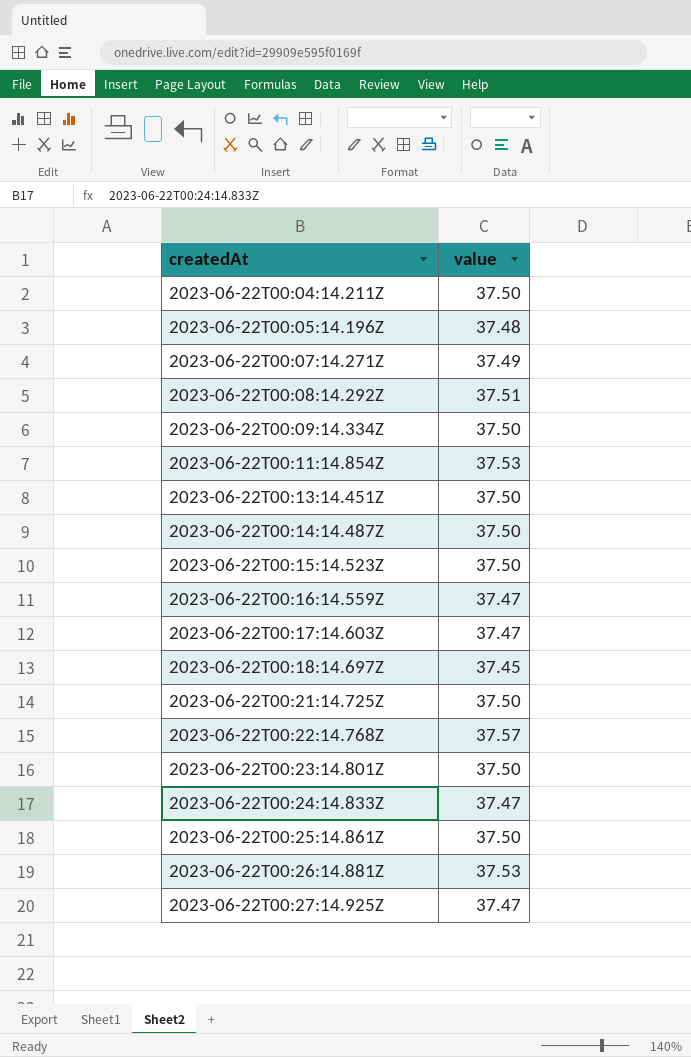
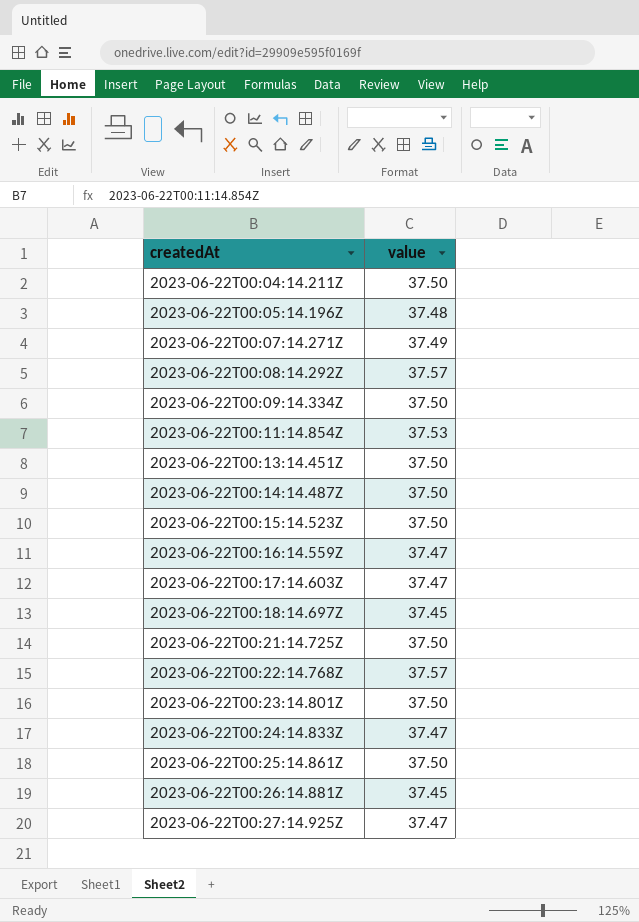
2023-06-22T00:08:14.292Z | value: 37.51 -> 37.57
2023-06-22T00:26:14.881Z | value: 37.53 -> 37.45

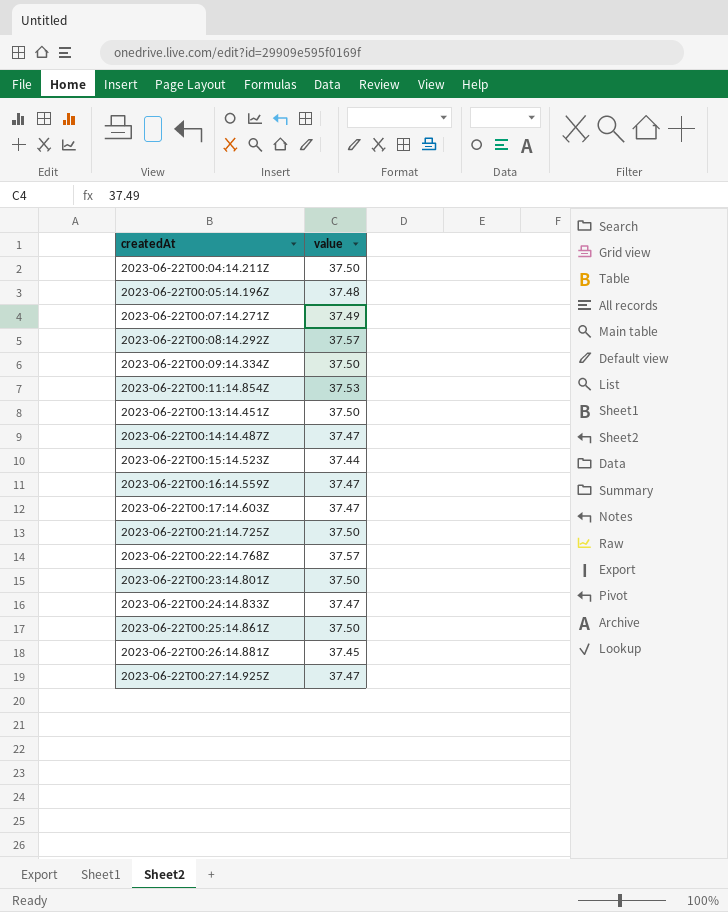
row 2023-06-22T00:18:14.697Z: 37.45 -> none
2023-06-22T00:14:14.487Z | value: 37.50 -> 37.47
2023-06-22T00:15:14.523Z | value: 37.50 -> 37.44

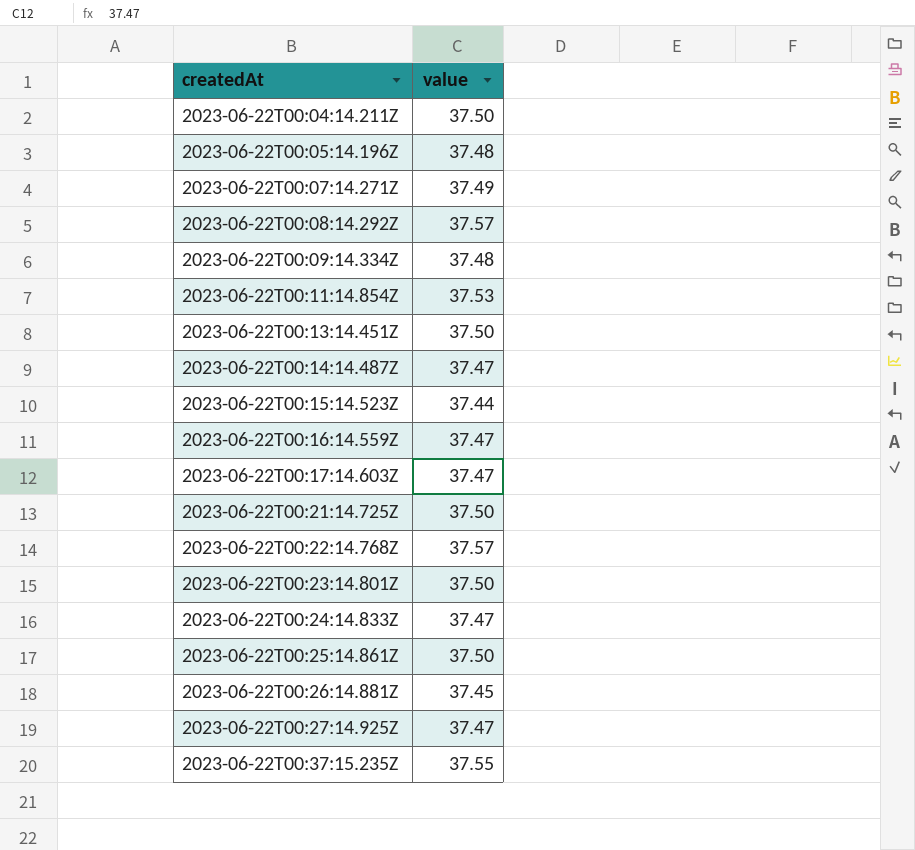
2023-06-22T00:09:14.334Z | value: 37.50 -> 37.48
row 2023-06-22T00:37:15.235Z: none -> 37.55

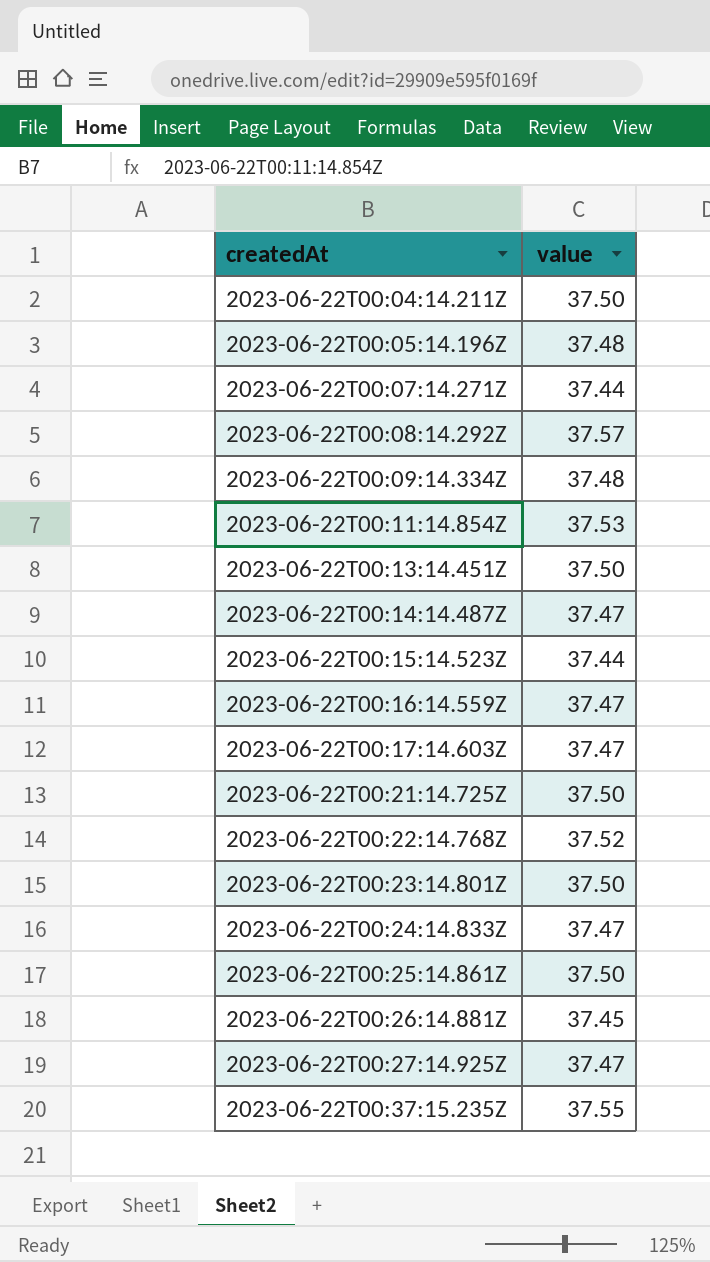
2023-06-22T00:07:14.271Z | value: 37.49 -> 37.44
2023-06-22T00:22:14.768Z | value: 37.57 -> 37.52

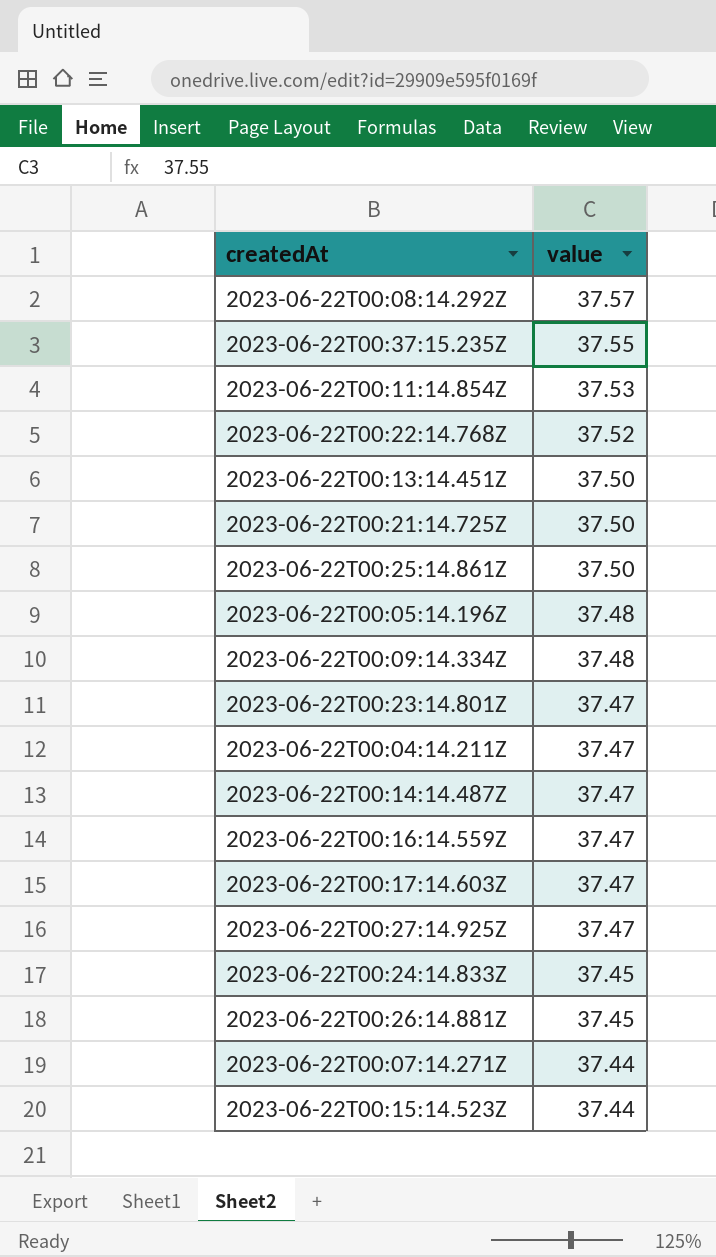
row order: createdAt ascending -> value descending
2023-06-22T00:23:14.801Z | value: 37.50 -> 37.47
2023-06-22T00:04:14.211Z | value: 37.50 -> 37.47
2023-06-22T00:24:14.833Z | value: 37.47 -> 37.45

